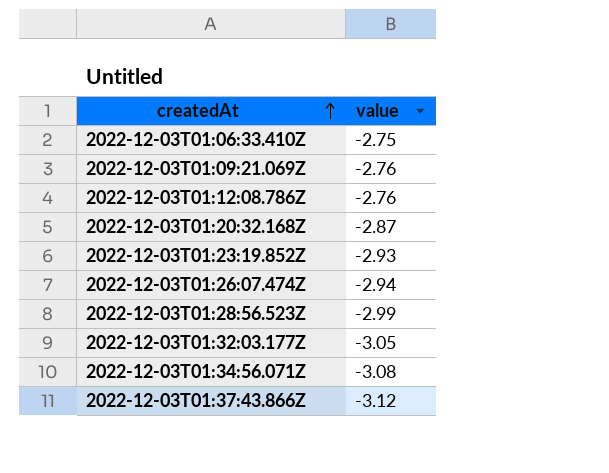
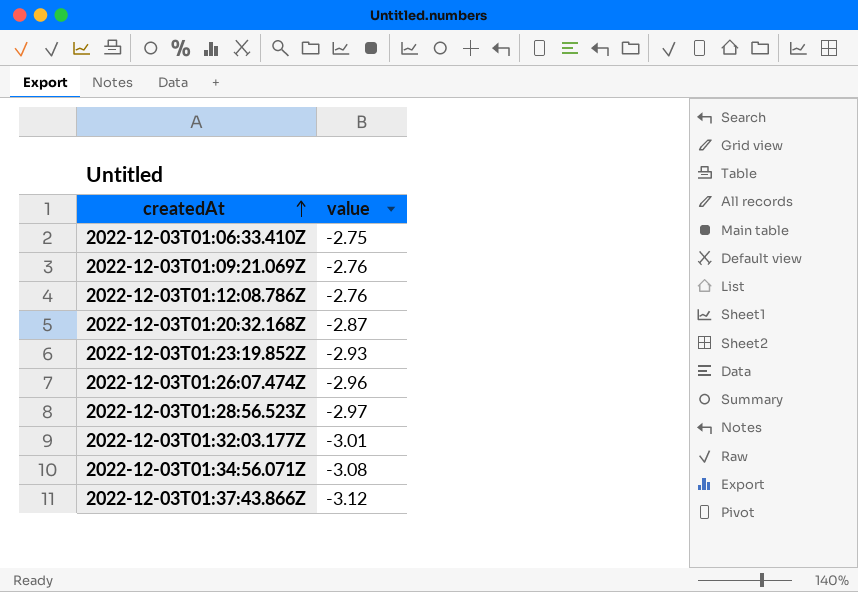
2022-12-03T01:26:07.474Z | value: -2.94 -> -2.96
2022-12-03T01:28:56.523Z | value: -2.99 -> -2.97
2022-12-03T01:32:03.177Z | value: -3.05 -> -3.01

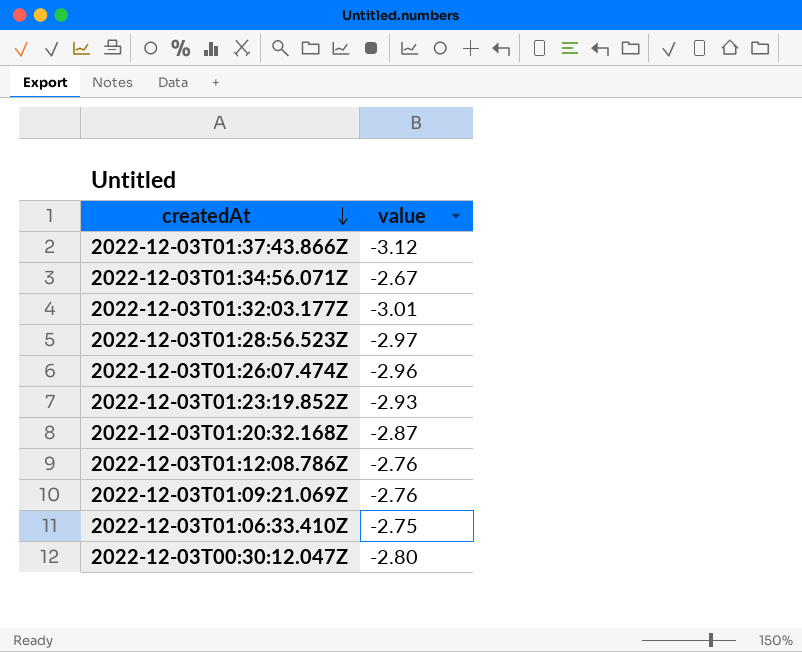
row order: createdAt ascending -> createdAt descending
2022-12-03T01:34:56.071Z | value: -3.08 -> -2.67
row 2022-12-03T00:30:12.047Z: none -> -2.80

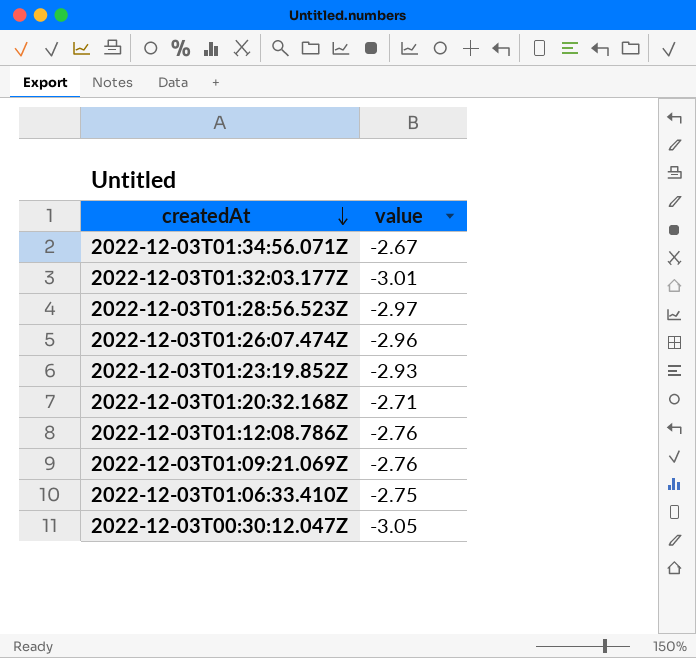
row 2022-12-03T01:37:43.866Z: -3.12 -> none
2022-12-03T01:20:32.168Z | value: -2.87 -> -2.71
2022-12-03T00:30:12.047Z | value: -2.80 -> -3.05

